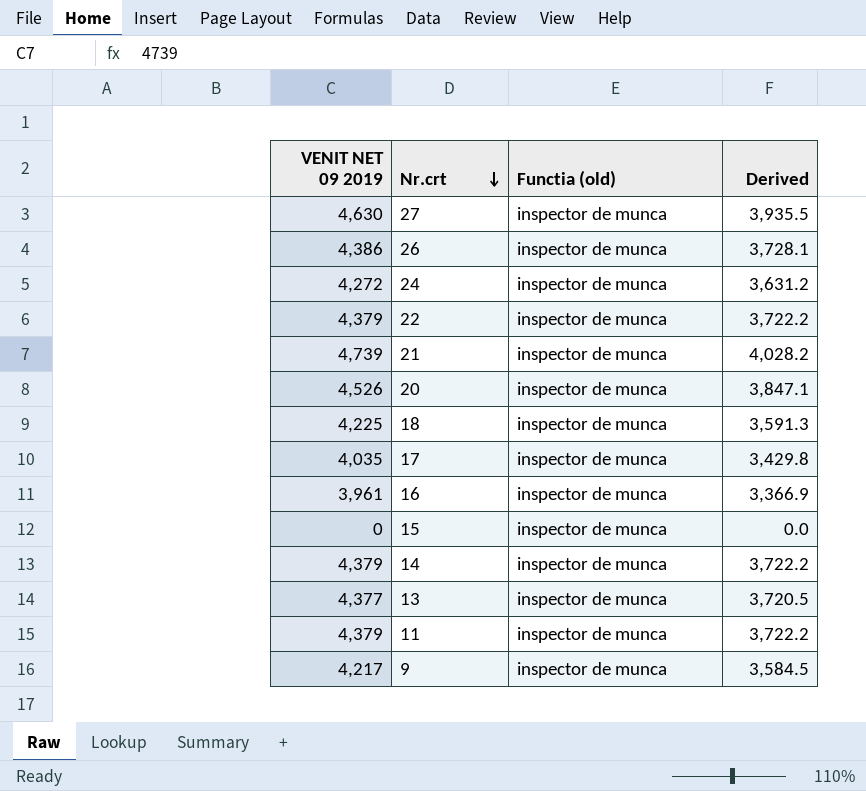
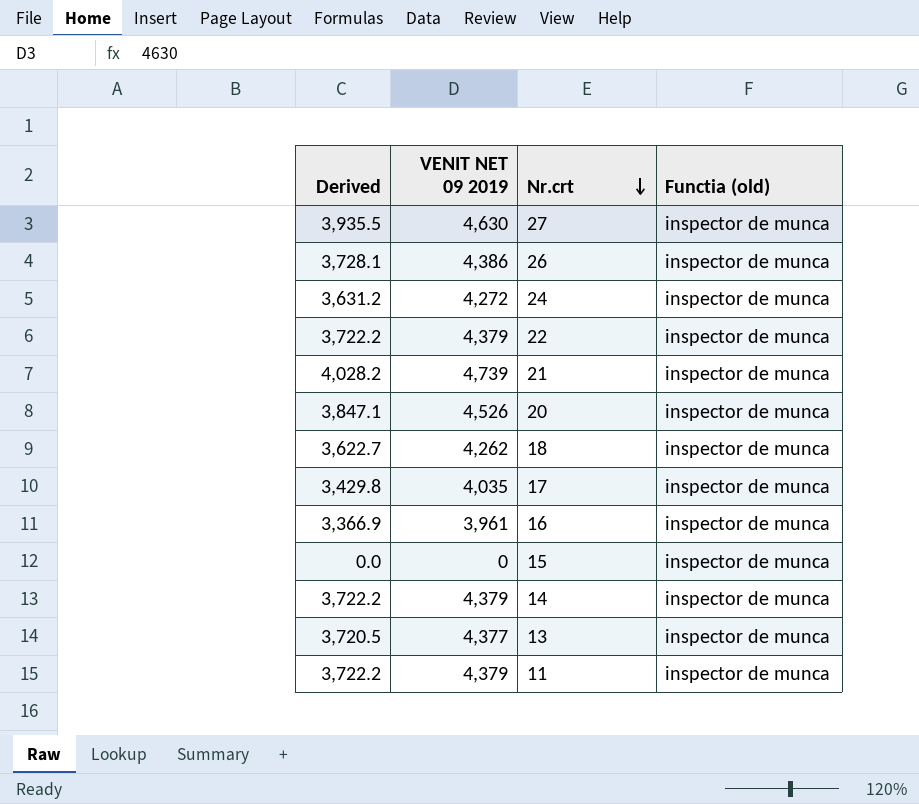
column Derived | position: 4 -> 1
row 9: 4,217 | inspector de munca | 3,584.5 -> none
18 | Derived: 3,591.3 -> 3,622.7
18 | VENIT NET 09 2019: 4,225 -> 4,262

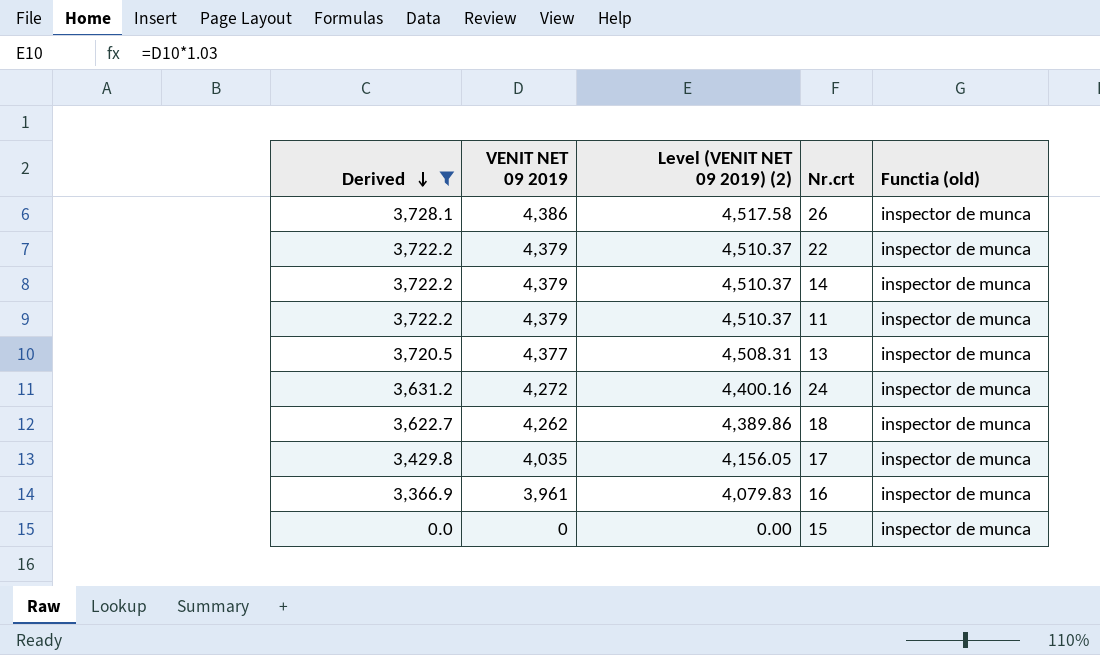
filter: none -> Derived <= 3,728.1
row order: Nr.crt descending -> Derived descending
column Level (VENIT NET 09 2019) (2) | formula: none -> [VENIT NET 09 2019] * 1.03

